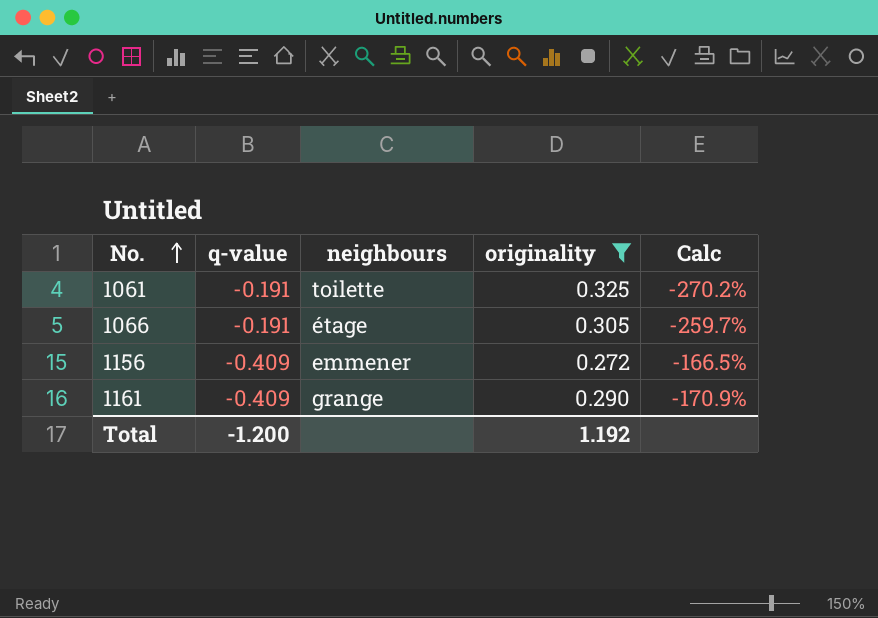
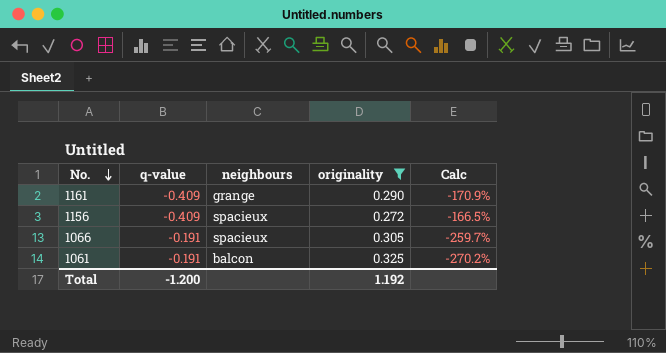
row order: No. ascending -> No. descending
1156 | neighbours: emmener -> spacieux
1066 | neighbours: étage -> spacieux
1061 | neighbours: toilette -> balcon

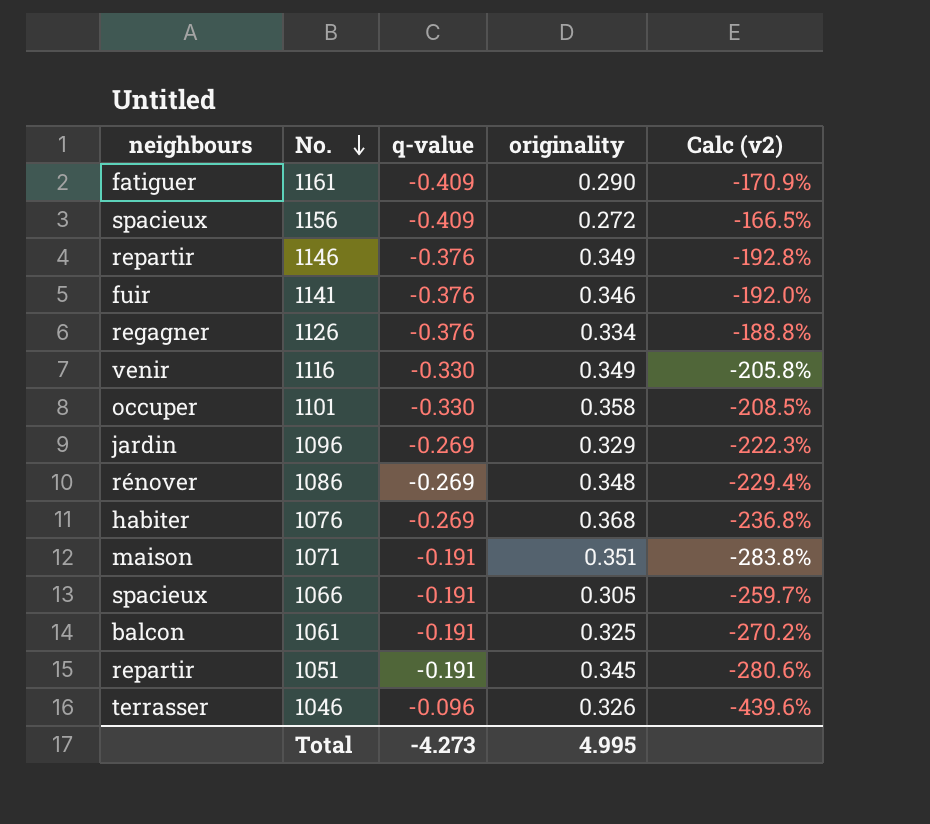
filter: originality <= 0.325 -> none
column neighbours | position: 3 -> 1
column name: Calc -> Calc (v2)
1161 | neighbours: grange -> fatiguer
Total | q-value: -1.200 -> -4.273
Total | originality: 1.192 -> 4.995

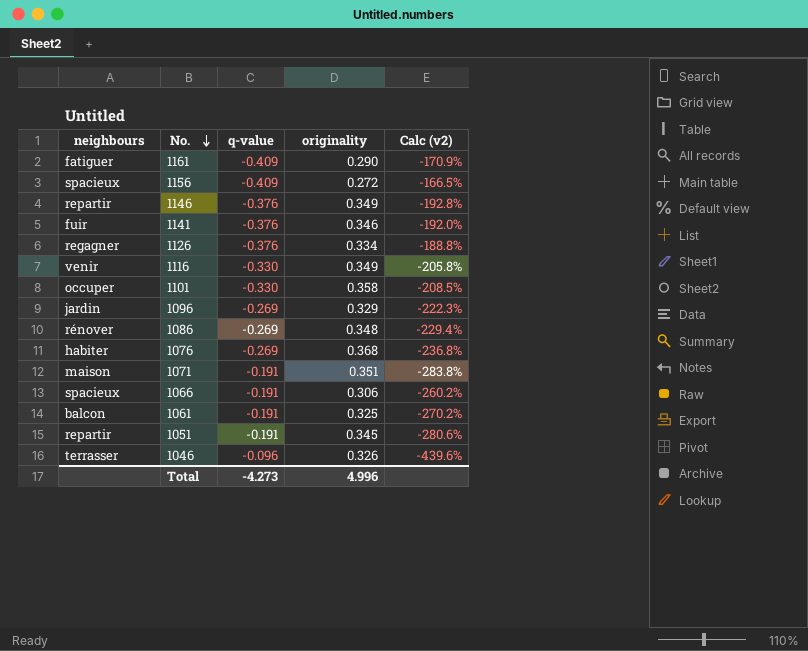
1066 | originality: 0.305 -> 0.306
1066 | Calc (v2): -259.7% -> -260.2%
Total | originality: 4.995 -> 4.996

